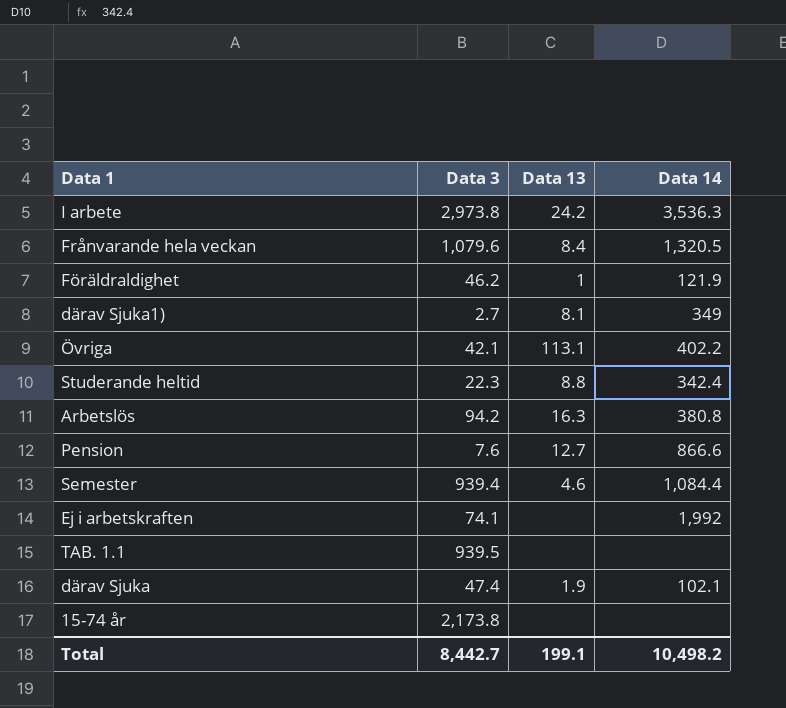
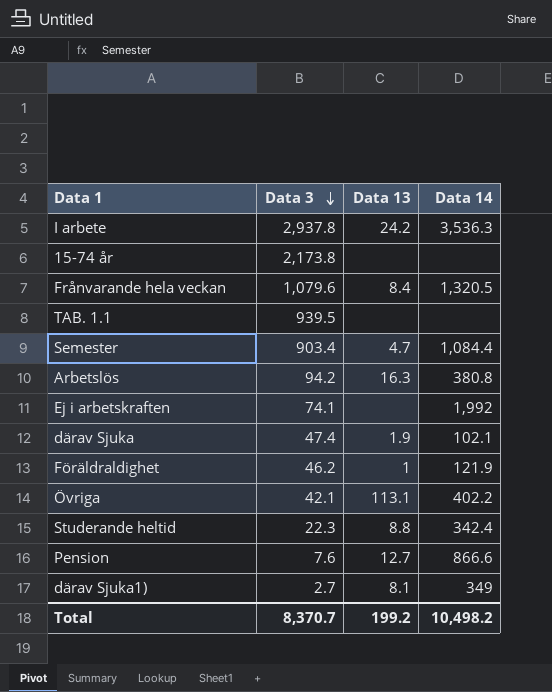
row order: none -> Data 3 descending
I arbete | Data 3: 2,973.8 -> 2,937.8
Semester | Data 3: 939.4 -> 903.4
Semester | Data 13: 4.6 -> 4.7
Total | Data 3: 8,442.7 -> 8,370.7
Total | Data 13: 199.1 -> 199.2

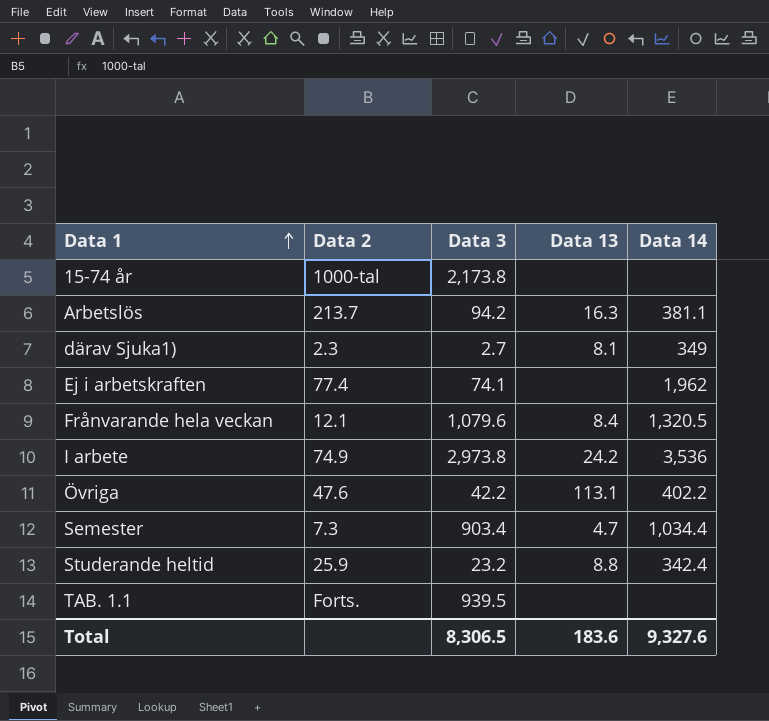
row order: Data 3 descending -> Data 1 ascending
column Data 2 | position: none -> 2
row därav Sjuka: 47.4 | 1.9 | 102.1 -> none
row Föräldraldighet: 46.2 | 1 | 121.9 -> none
row Pension: 7.6 | 12.7 | 866.6 -> none
Arbetslös | Data 14: 380.8 -> 381.1
Ej i arbetskraften | Data 14: 1,992 -> 1,962
I arbete | Data 3: 2,937.8 -> 2,973.8
I arbete | Data 14: 3,536.3 -> 3,536
Övriga | Data 3: 42.1 -> 42.2
Semester | Data 14: 1,084.4 -> 1,034.4
Studerande heltid | Data 3: 22.3 -> 23.2
Total | Data 3: 8,370.7 -> 8,306.5
Total | Data 13: 199.2 -> 183.6
Total | Data 14: 10,498.2 -> 9,327.6

